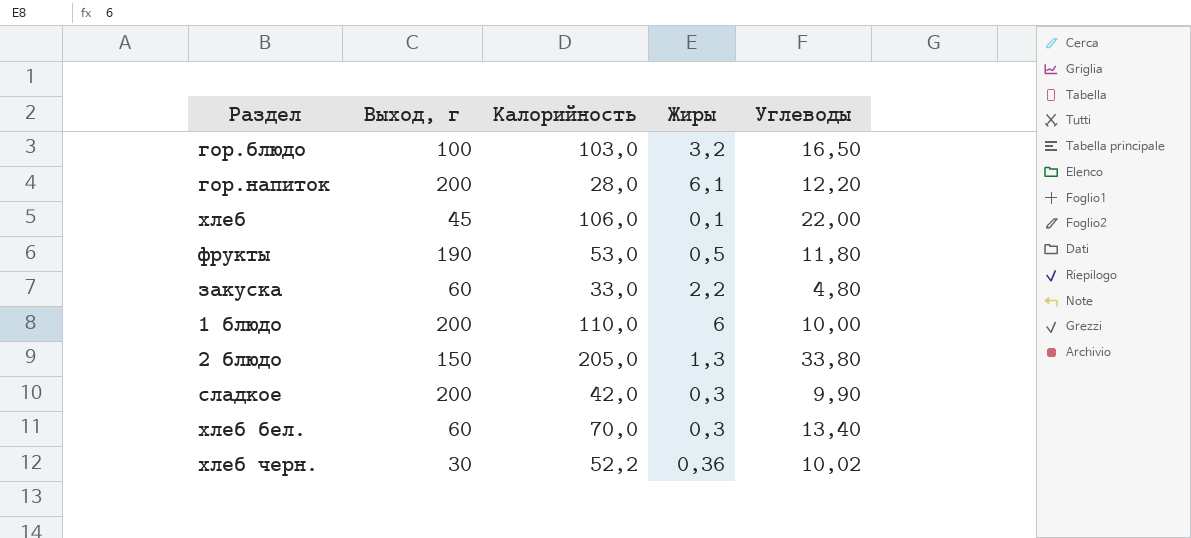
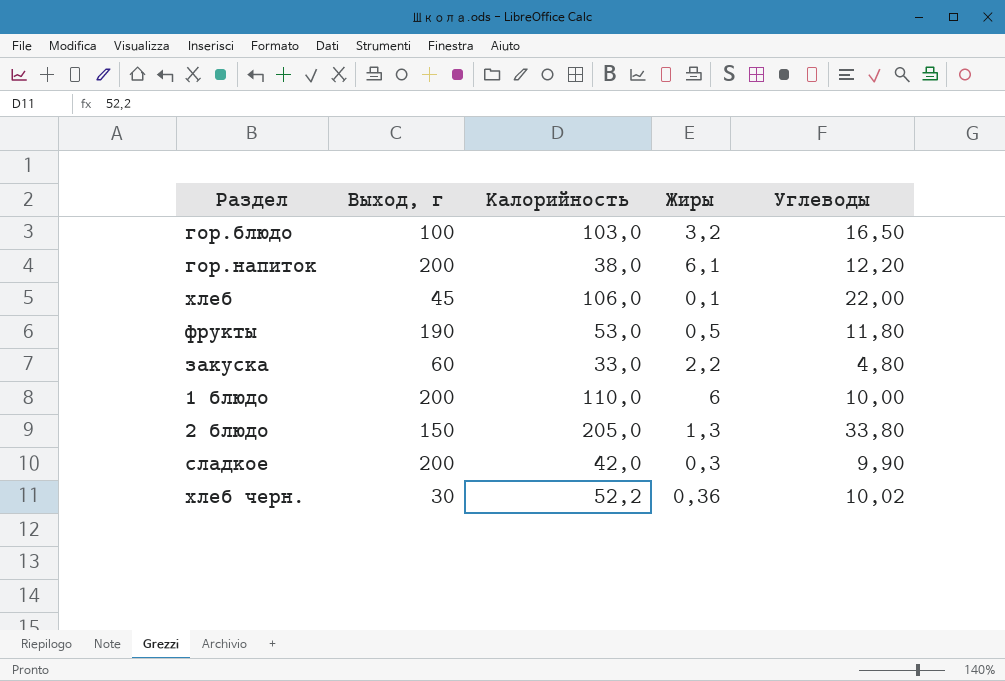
row хлеб бел.: 60 | 70,0 | 0,3 | 13,40 -> none
гор.напиток | Калорийность: 28,0 -> 38,0

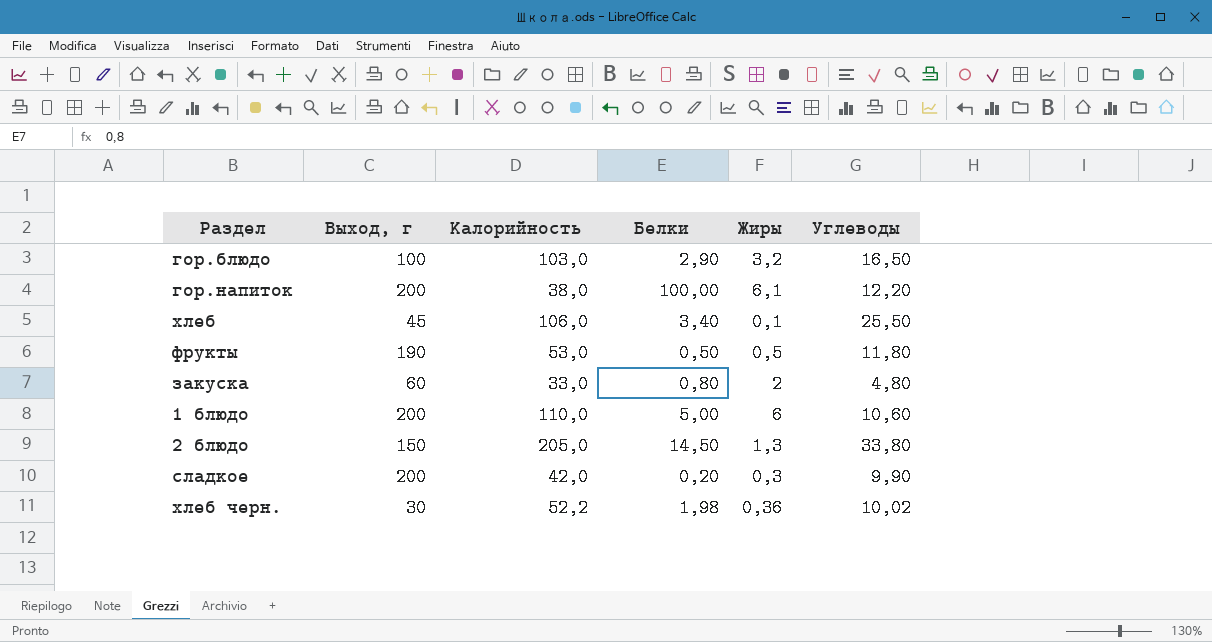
column Белки | position: none -> 4
хлеб | Углеводы: 22,00 -> 25,50
закуска | Жиры: 2,2 -> 2
1 блюдо | Углеводы: 10,00 -> 10,60

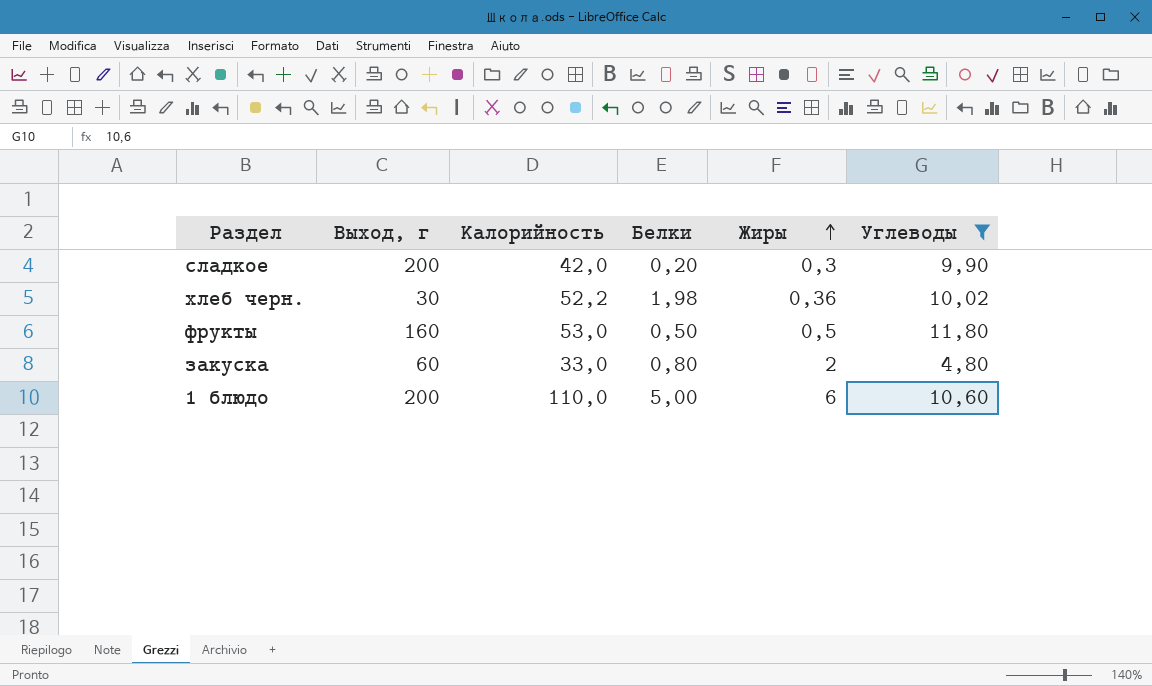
filter: none -> Углеводы <= 11,80
row order: none -> Жиры ascending
фрукты | Выход, г: 190 -> 160

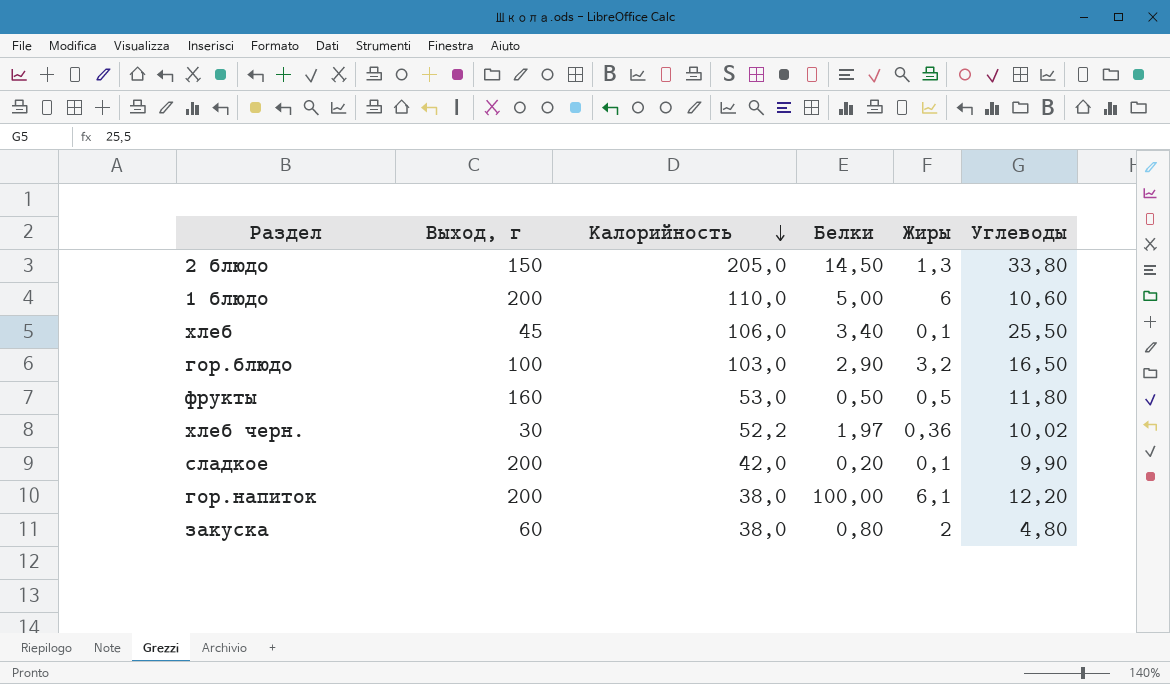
filter: Углеводы <= 11,80 -> none
row order: Жиры ascending -> Калорийность descending
хлеб черн. | Белки: 1,98 -> 1,97
сладкое | Жиры: 0,3 -> 0,1
закуска | Калорийность: 33,0 -> 38,0

